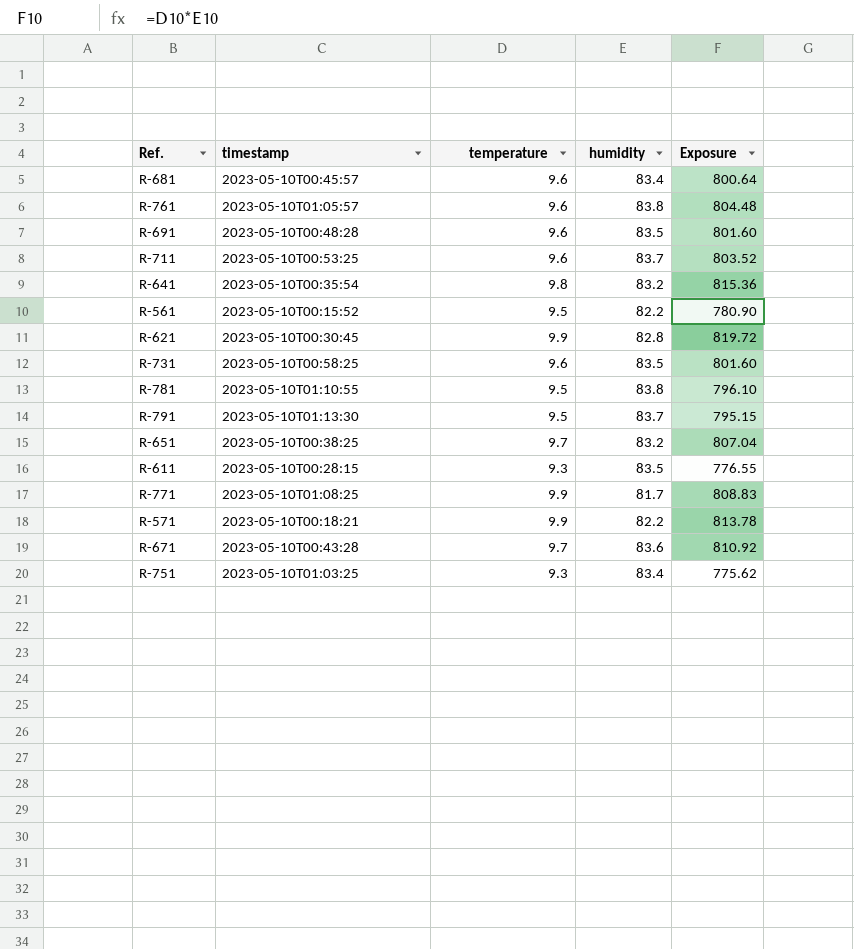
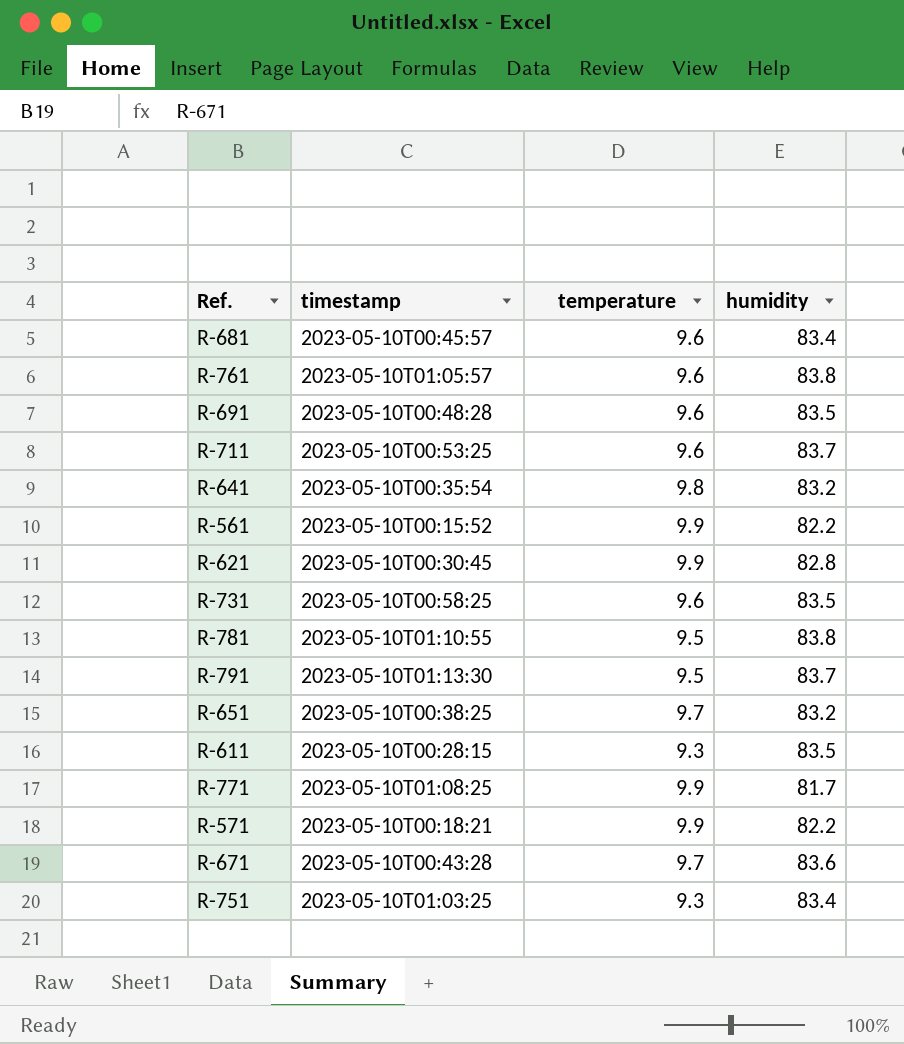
column Exposure | formula: [temperature] * [humidity] -> none
R-561 | temperature: 9.5 -> 9.9

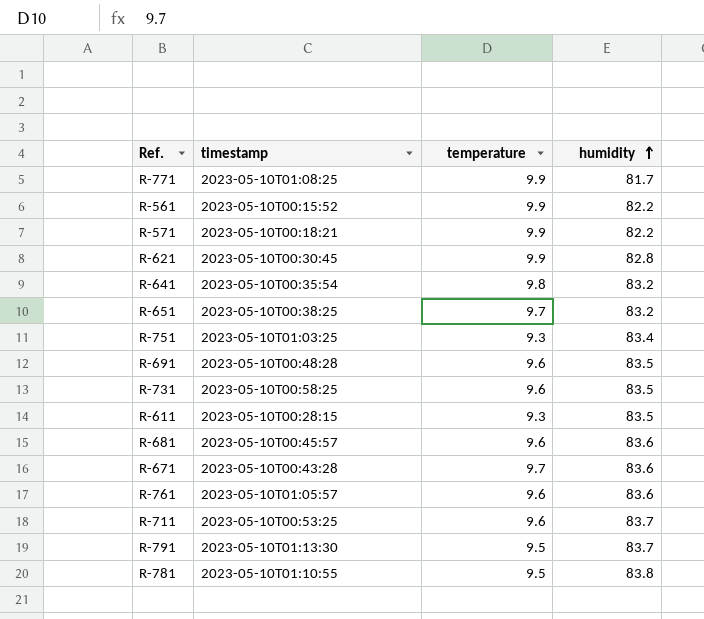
row order: none -> humidity ascending
R-681 | humidity: 83.4 -> 83.6
R-761 | humidity: 83.8 -> 83.6

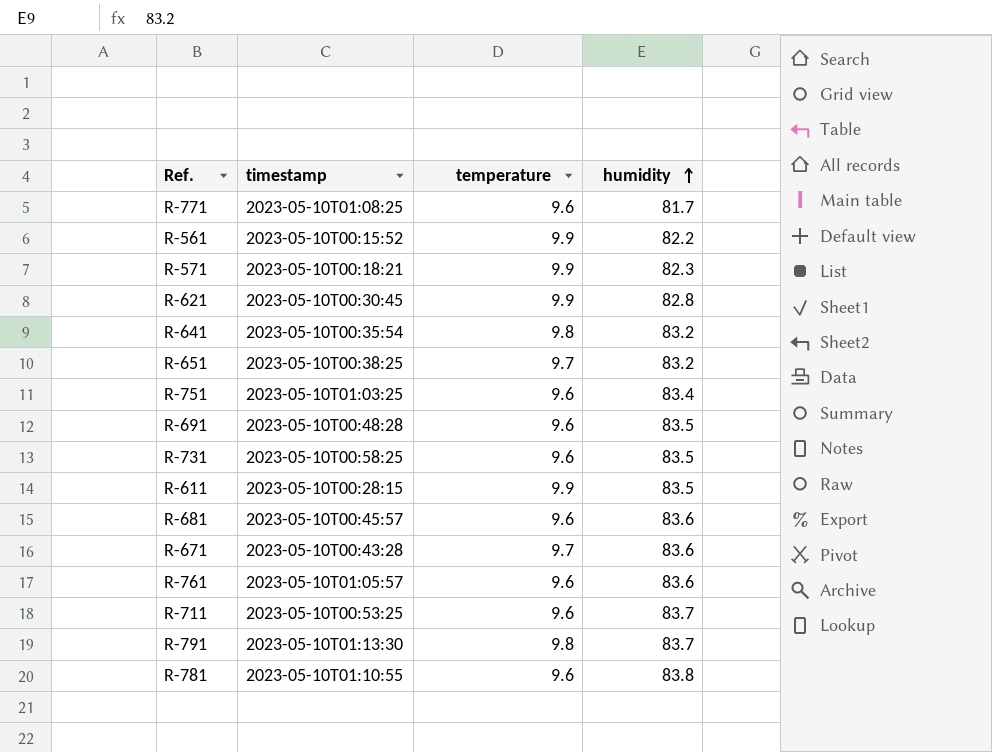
R-771 | temperature: 9.9 -> 9.6
R-571 | humidity: 82.2 -> 82.3
R-751 | temperature: 9.3 -> 9.6
R-611 | temperature: 9.3 -> 9.9
R-791 | temperature: 9.5 -> 9.8
R-781 | temperature: 9.5 -> 9.6

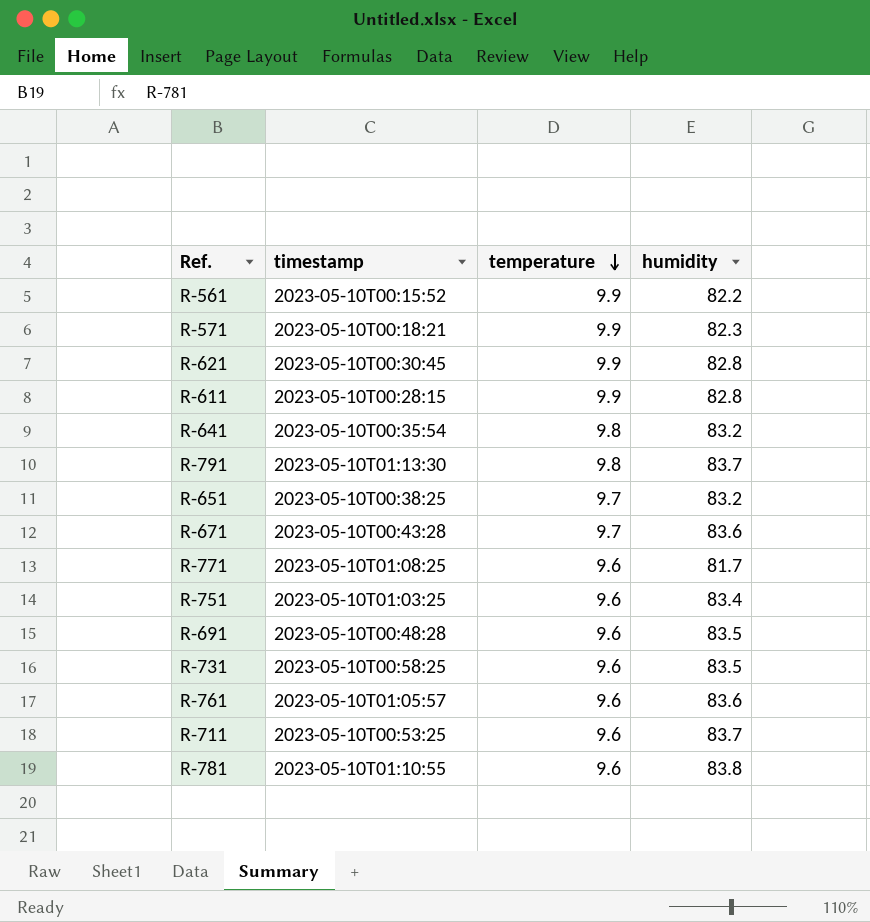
row order: humidity ascending -> temperature descending
row R-681: 2023-05-10T00:45:57 | 9.6 | 83.6 -> none
R-611 | humidity: 83.5 -> 82.8

